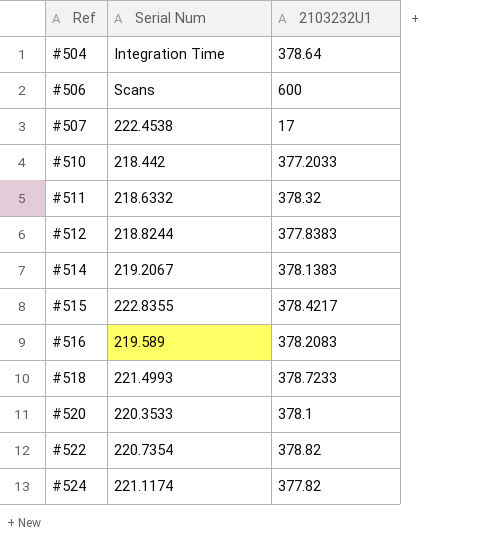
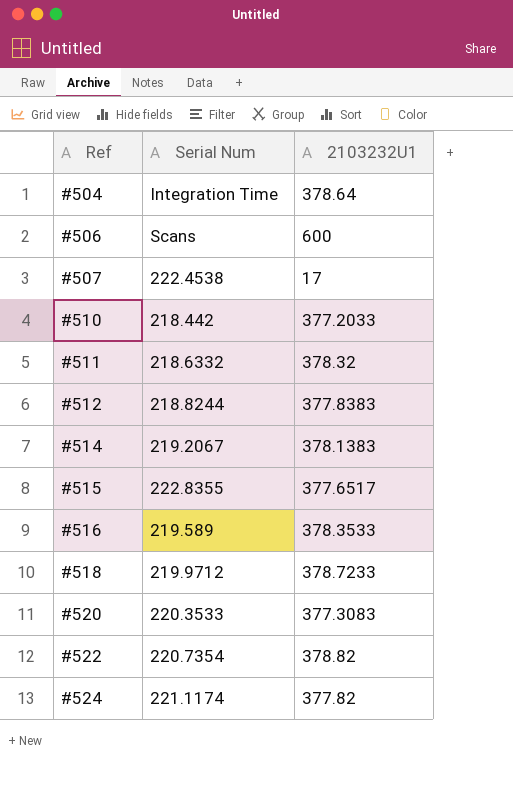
#515 | 2103232U1: 378.4217 -> 377.6517
#516 | 2103232U1: 378.2083 -> 378.3533
#518 | Serial Num: 221.4993 -> 219.9712
#520 | 2103232U1: 378.1 -> 377.3083

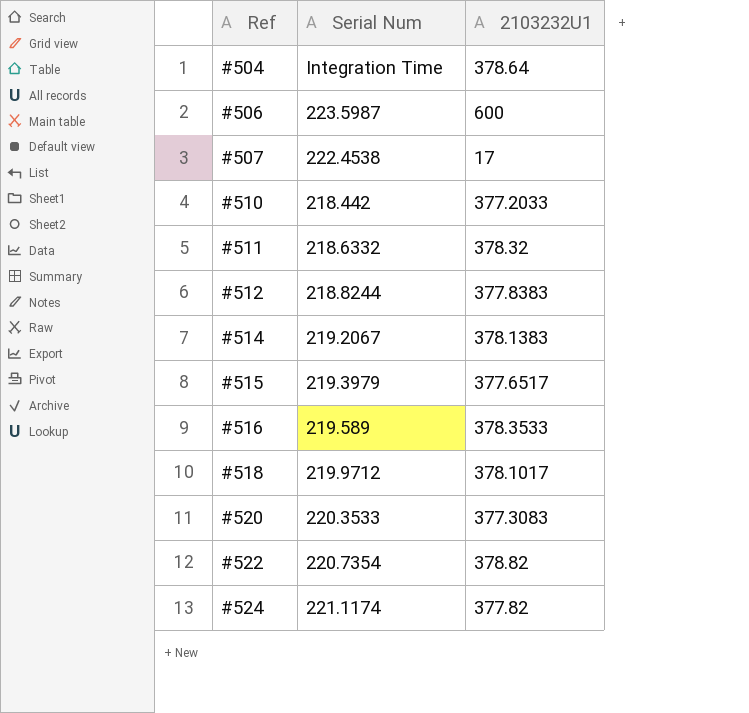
#506 | Serial Num: Scans -> 223.5987
#515 | Serial Num: 222.8355 -> 219.3979
#518 | 2103232U1: 378.7233 -> 378.1017

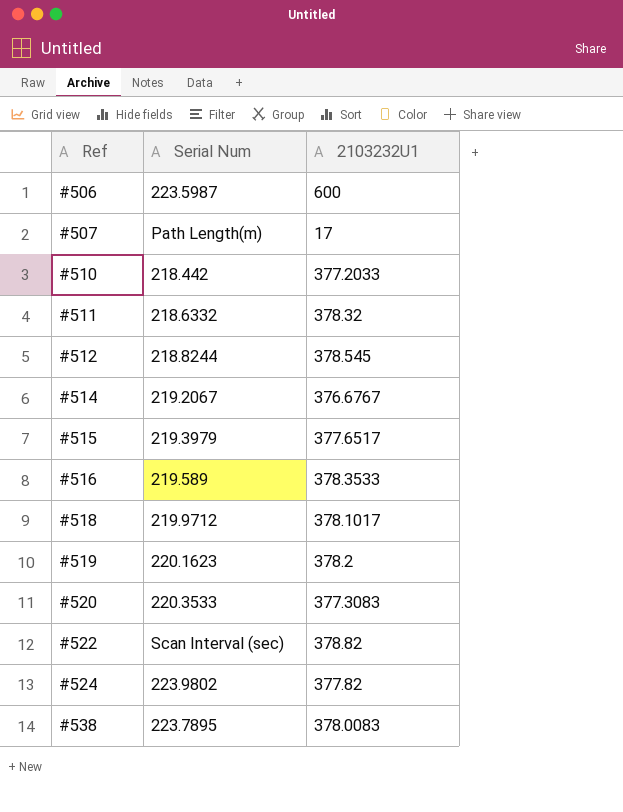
row #504: Integration Time | 378.64 -> none
#507 | Serial Num: 222.4538 -> Path Length(m)
#512 | 2103232U1: 377.8383 -> 378.545
#514 | 2103232U1: 378.1383 -> 376.6767
row #519: none -> 220.1623 | 378.2
#522 | Serial Num: 220.7354 -> Scan Interval (sec)
#524 | Serial Num: 221.1174 -> 223.9802
row #538: none -> 223.7895 | 378.0083

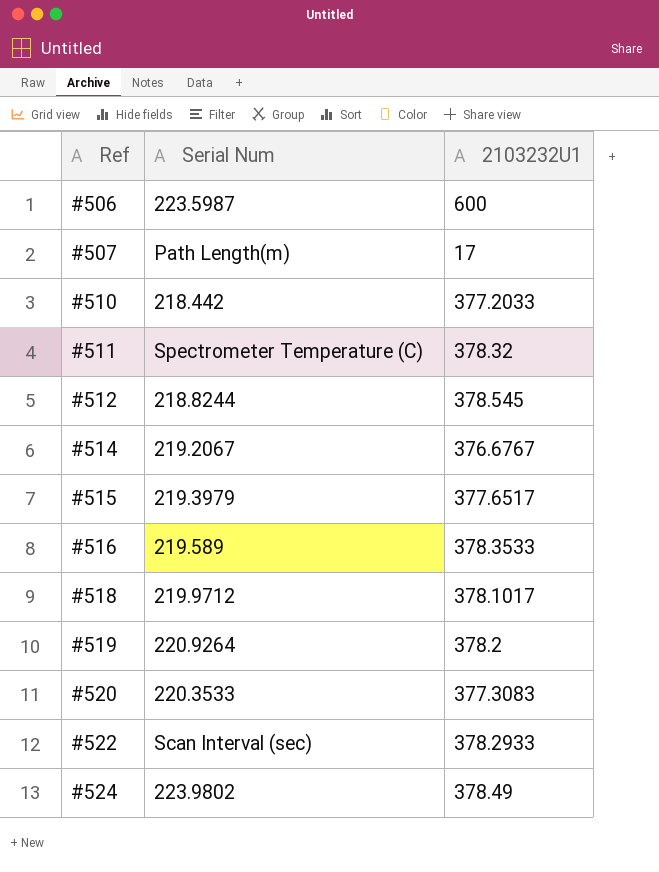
row #538: 223.7895 | 378.0083 -> none
#511 | Serial Num: 218.6332 -> Spectrometer Temperature (C)
#519 | Serial Num: 220.1623 -> 220.9264
#522 | 2103232U1: 378.82 -> 378.2933
#524 | 2103232U1: 377.82 -> 378.49

